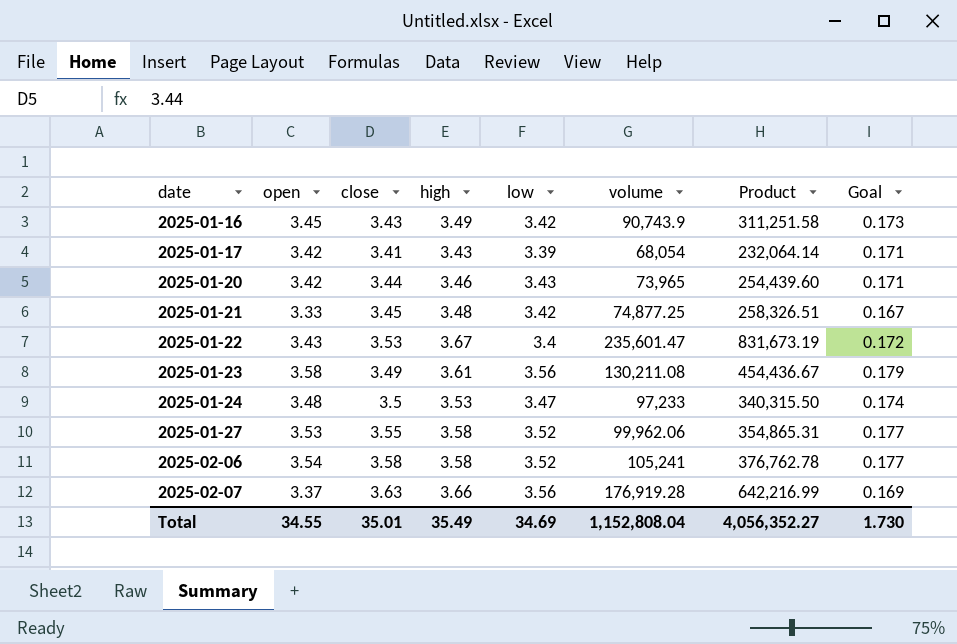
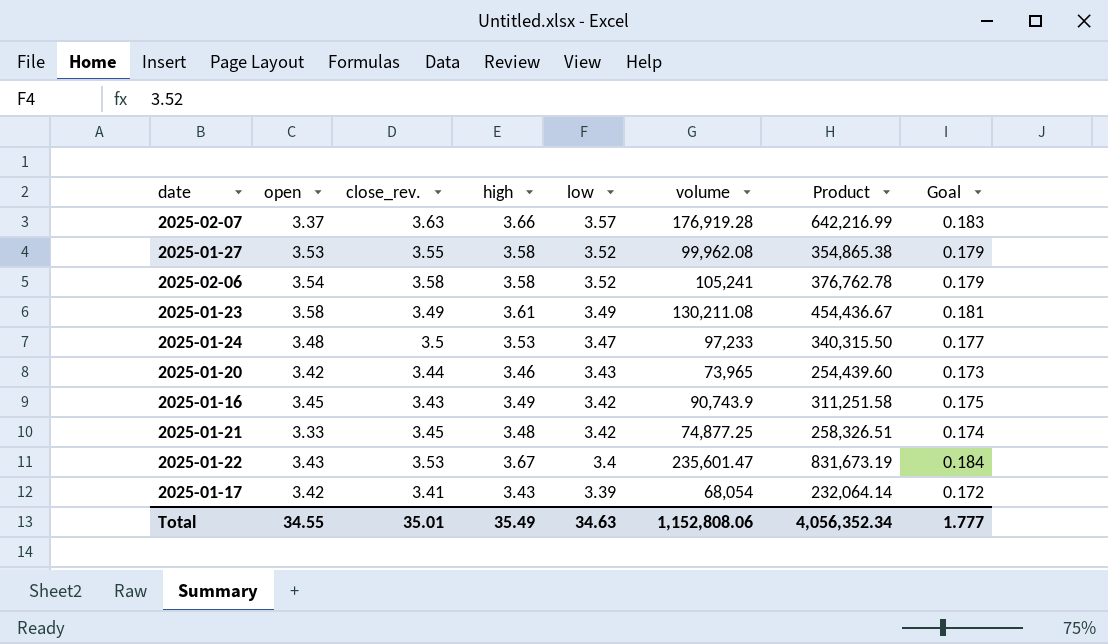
row order: date ascending -> low descending
column name: close -> close_rev.
column Goal | formula: [open] * 0.05 -> [high] * 0.05
2025-02-07 | low: 3.56 -> 3.57
2025-01-27 | volume: 99,962.06 -> 99,962.08
2025-01-27 | Product: 354,865.31 -> 354,865.38
2025-01-23 | low: 3.56 -> 3.49
Total | low: 34.69 -> 34.63
Total | volume: 1,152,808.04 -> 1,152,808.06
Total | Product: 4,056,352.27 -> 4,056,352.34
Total | Goal: 1.730 -> 1.777

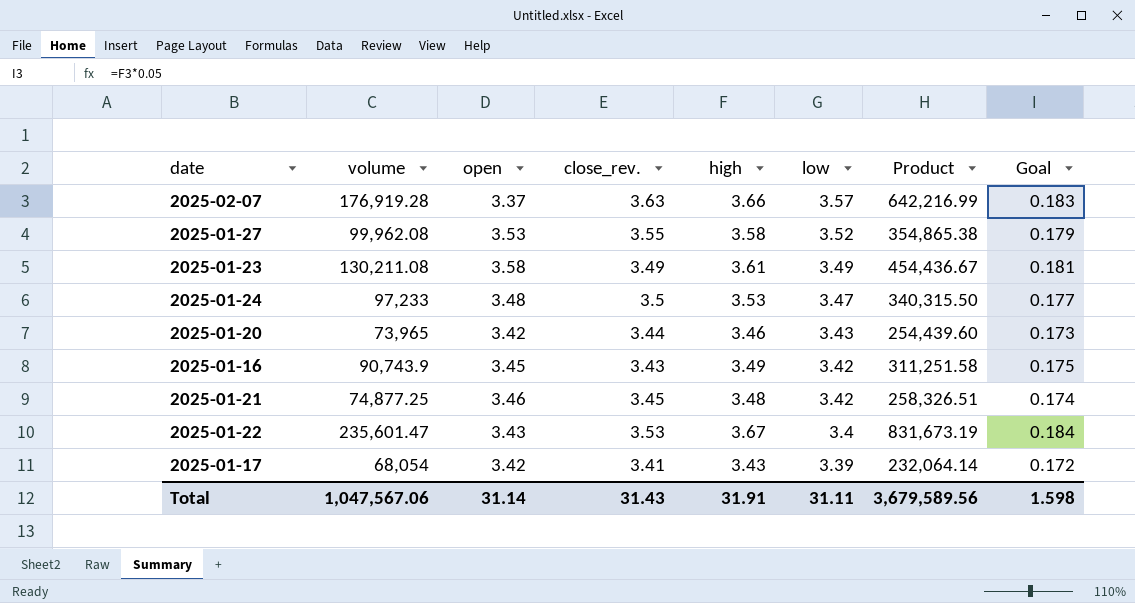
column volume | position: 6 -> 2
row 2025-02-06: 3.54 | 3.58 | 3.58 | 3.52 | 105,241 | 376,762.78 | 0.179 -> none
2025-01-21 | open: 3.33 -> 3.46
Total | volume: 1,152,808.06 -> 1,047,567.06
Total | open: 34.55 -> 31.14
Total | close_rev.: 35.01 -> 31.43
Total | high: 35.49 -> 31.91
Total | low: 34.63 -> 31.11
Total | Product: 4,056,352.34 -> 3,679,589.56
Total | Goal: 1.777 -> 1.598

